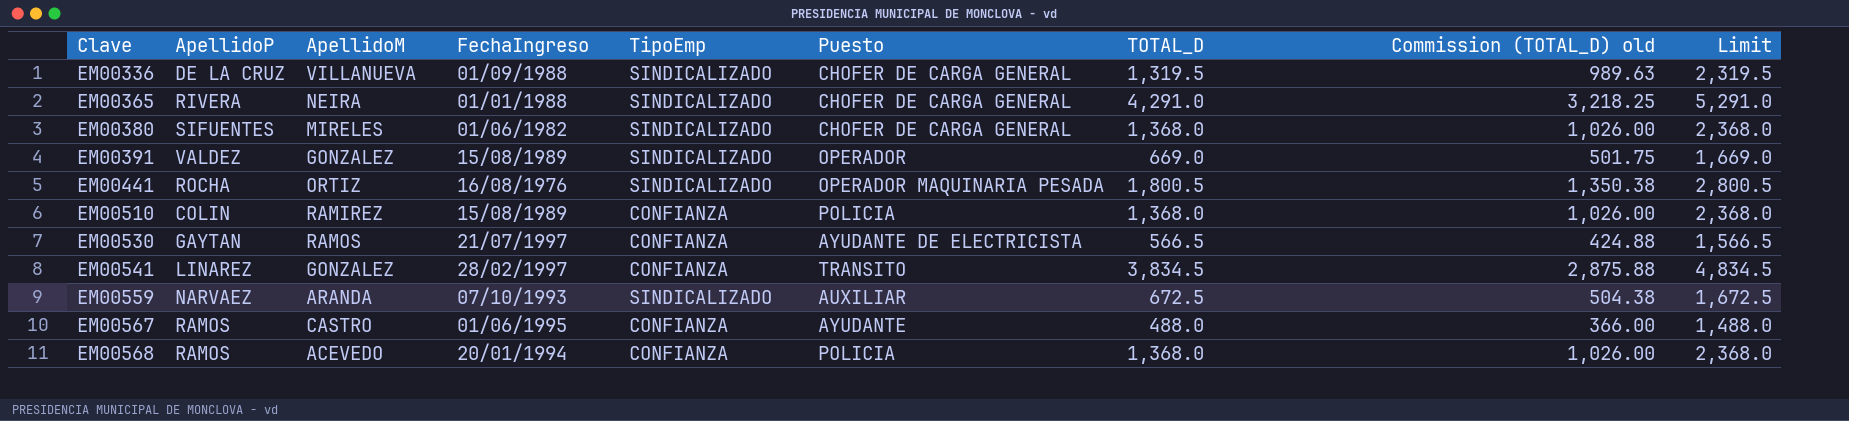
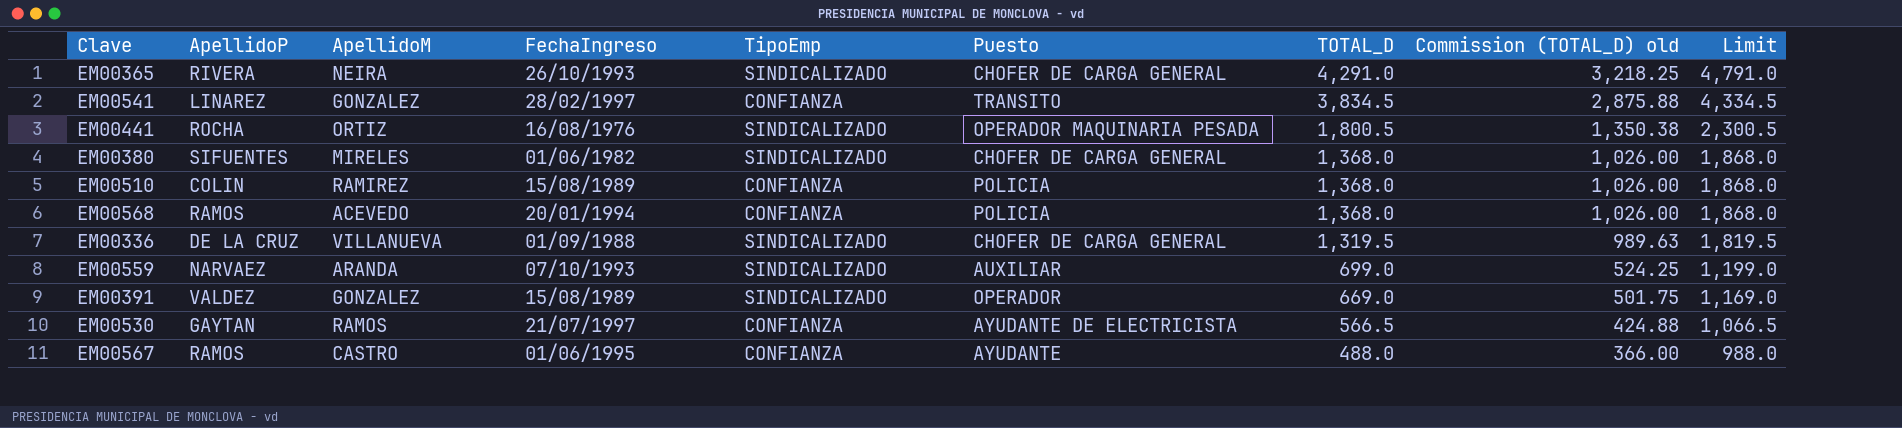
row order: Clave ascending -> TOTAL_D descending
column Limit | formula: [TOTAL_D] + 1000 -> [TOTAL_D] + 500
EM00365 | FechaIngreso: 01/01/1988 -> 26/10/1993
EM00559 | TOTAL_D: 672.5 -> 699.0
EM00559 | Commission (TOTAL_D) old: 504.38 -> 524.25

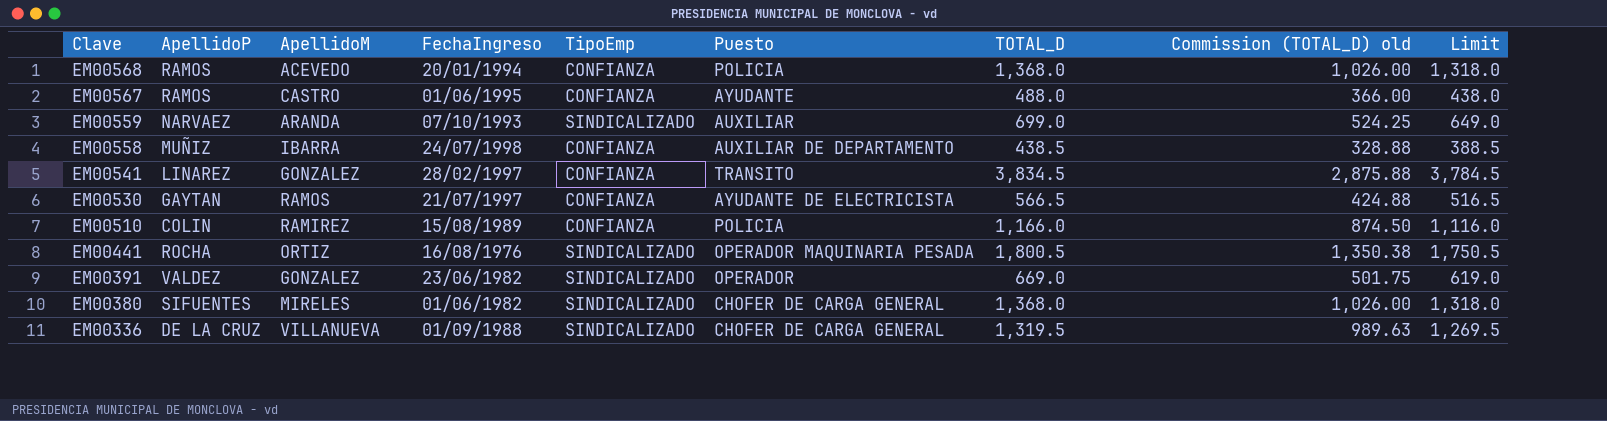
row order: TOTAL_D descending -> Clave descending
column Limit | formula: [TOTAL_D] + 500 -> [TOTAL_D] - 50
row EM00365: RIVERA | NEIRA | 26/10/1993 | SINDICALIZADO | CHOFER DE CARGA GENERAL | 4,291.0 | 3,218.25 | 4,791.0 -> none
row EM00558: none -> MUÑIZ | IBARRA | 24/07/1998 | CONFIANZA | AUXILIAR DE DEPARTAMENTO | 438.5 | 328.88 | 388.5
EM00510 | TOTAL_D: 1,368.0 -> 1,166.0
EM00510 | Commission (TOTAL_D) old: 1,026.00 -> 874.50
EM00391 | FechaIngreso: 15/08/1989 -> 23/06/1982

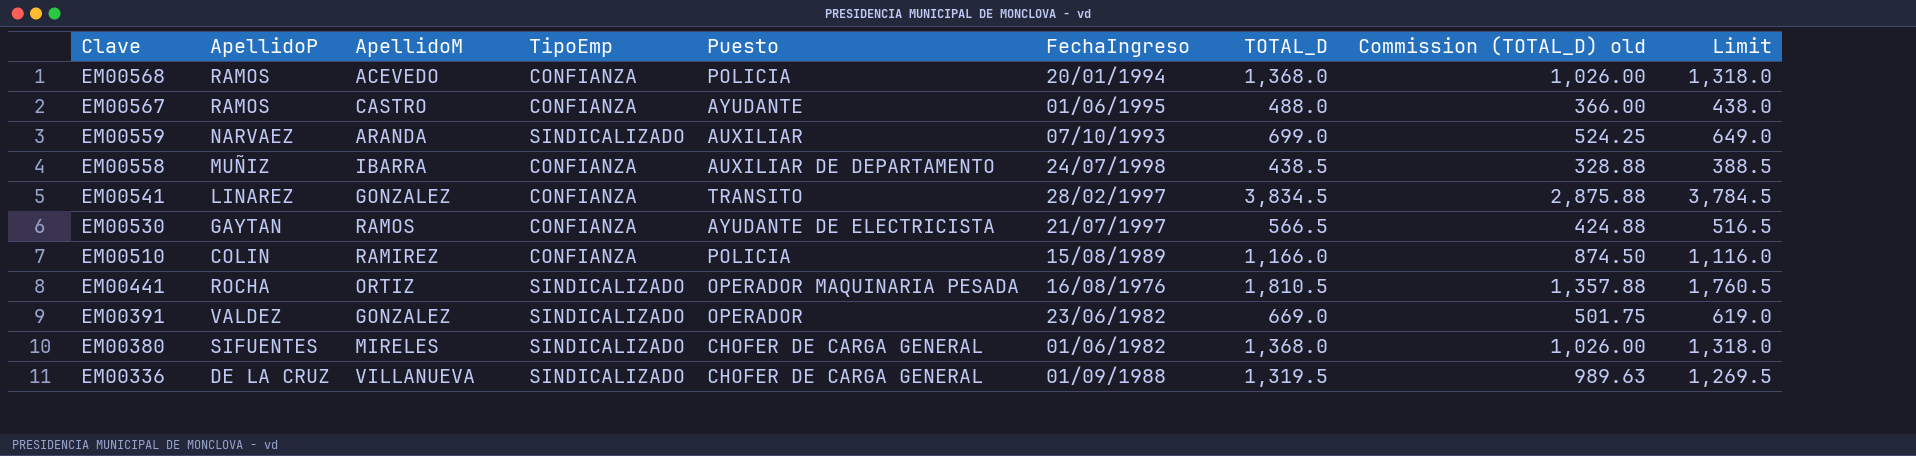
column FechaIngreso | position: 4 -> 6
EM00441 | TOTAL_D: 1,800.5 -> 1,810.5
EM00441 | Commission (TOTAL_D) old: 1,350.38 -> 1,357.88
EM00441 | Limit: 1,750.5 -> 1,760.5

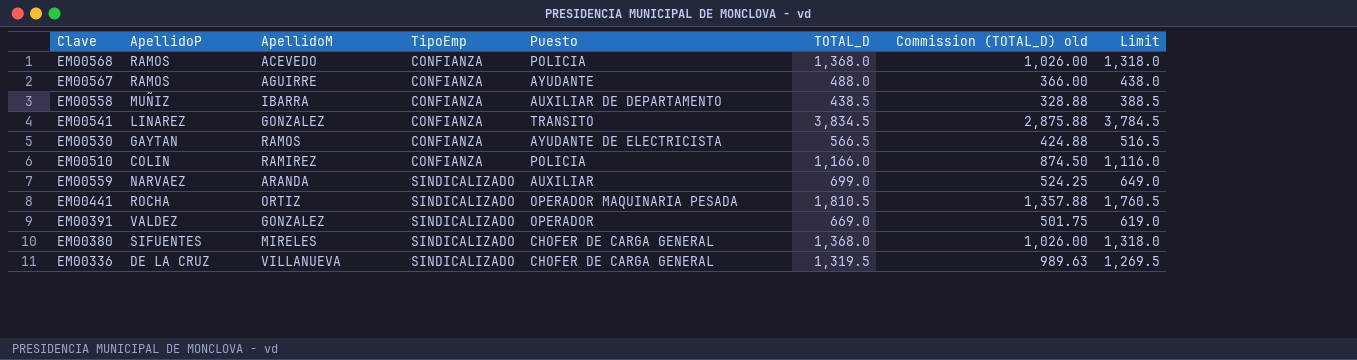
row order: Clave descending -> TipoEmp ascending
column FechaIngreso | position: 6 -> none
EM00567 | ApellidoM: CASTRO -> AGUIRRE

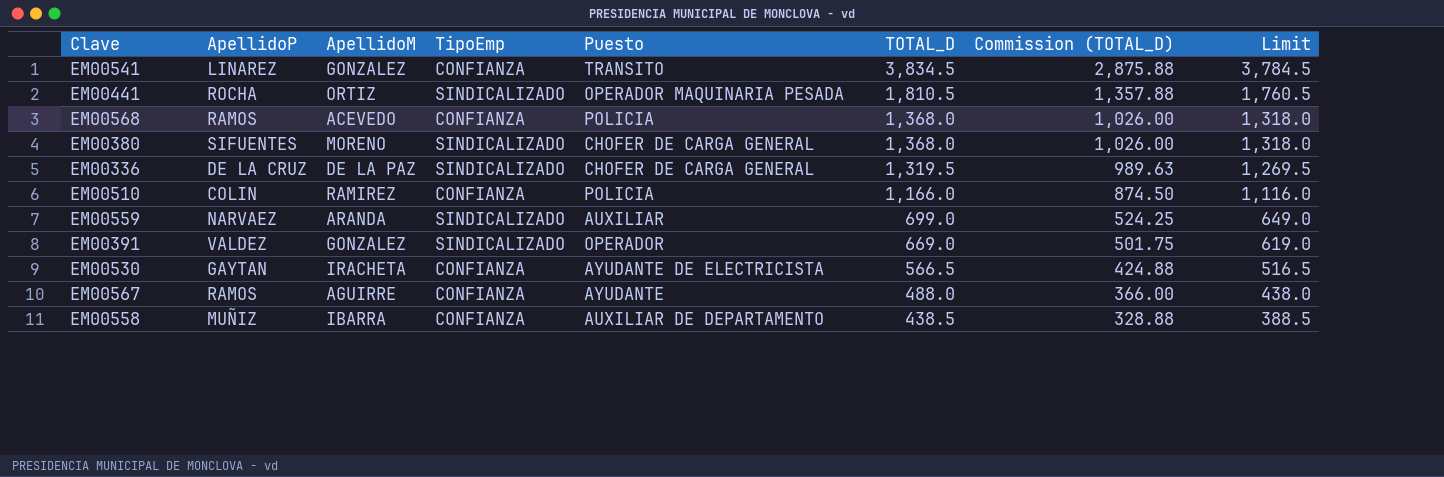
row order: TipoEmp ascending -> TOTAL_D descending
column name: Commission (TOTAL_D) old -> Commission (TOTAL_D)
EM00380 | ApellidoM: MIRELES -> MORENO
EM00336 | ApellidoM: VILLANUEVA -> DE LA PAZ
EM00530 | ApellidoM: RAMOS -> IRACHETA

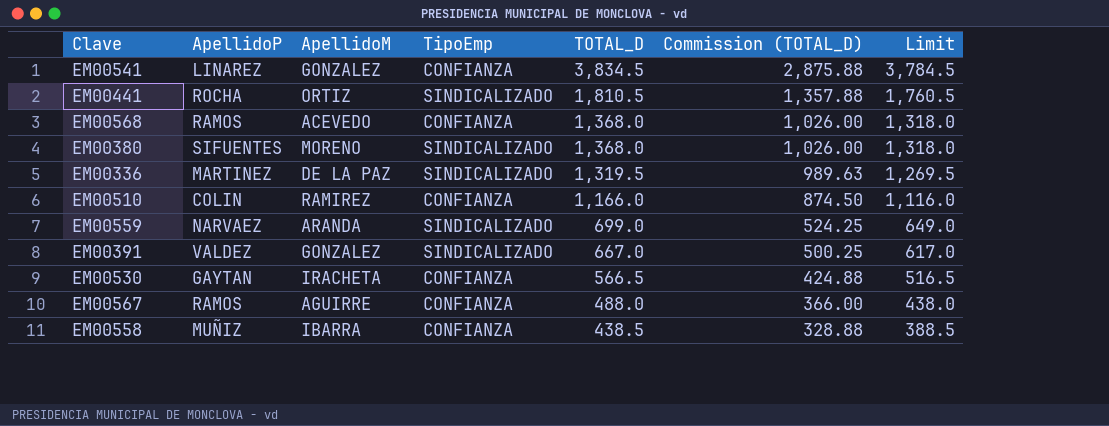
column Puesto | position: 5 -> none
EM00336 | ApellidoP: DE LA CRUZ -> MARTINEZ
EM00391 | TOTAL_D: 669.0 -> 667.0
EM00391 | Commission (TOTAL_D): 501.75 -> 500.25
EM00391 | Limit: 619.0 -> 617.0

